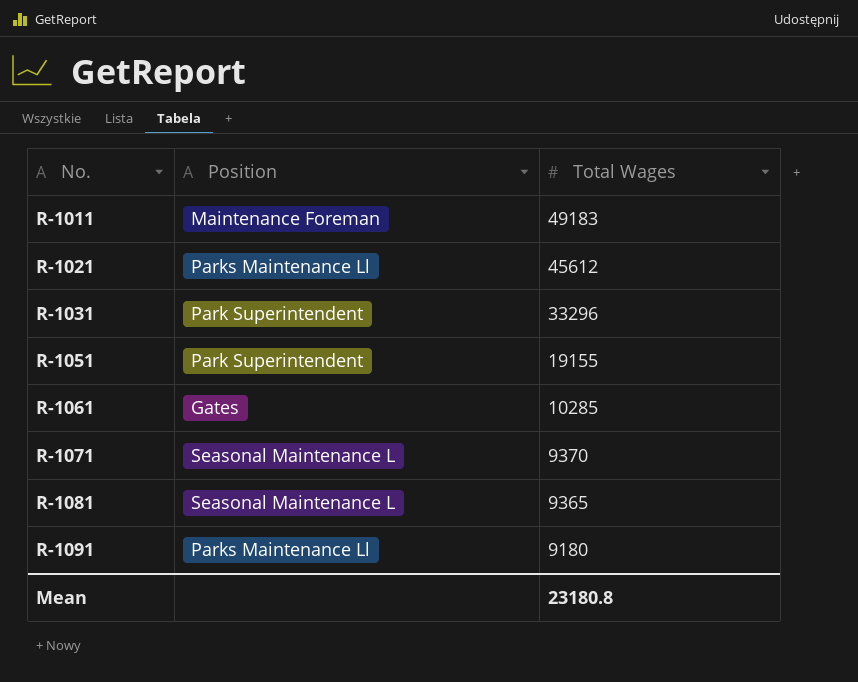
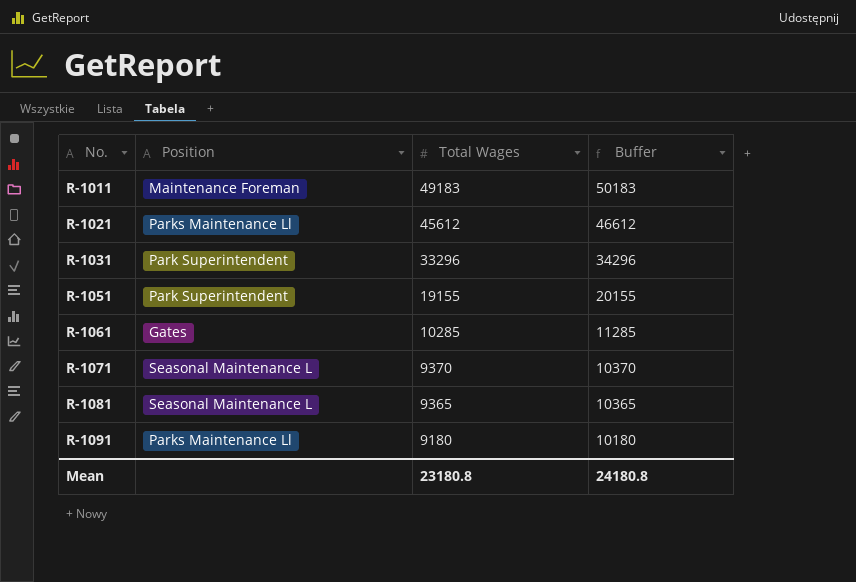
column Buffer | formula: none -> [Total Wages] + 1000

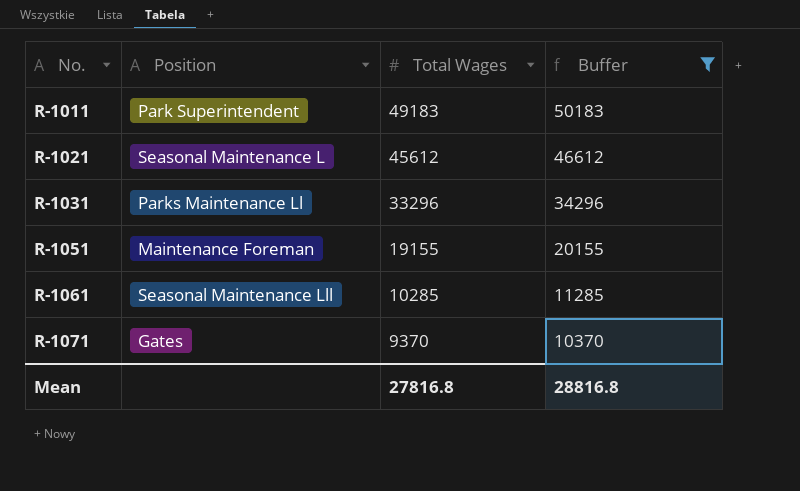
filter: none -> Buffer >= 10370
R-1011 | Position: Maintenance Foreman -> Park Superintendent
R-1021 | Position: Parks Maintenance Ll -> Seasonal Maintenance L
R-1031 | Position: Park Superintendent -> Parks Maintenance Ll
R-1051 | Position: Park Superintendent -> Maintenance Foreman
R-1061 | Position: Gates -> Seasonal Maintenance Lll
R-1071 | Position: Seasonal Maintenance L -> Gates
Mean | Total Wages: 23180.8 -> 27816.8
Mean | Buffer: 24180.8 -> 28816.8

